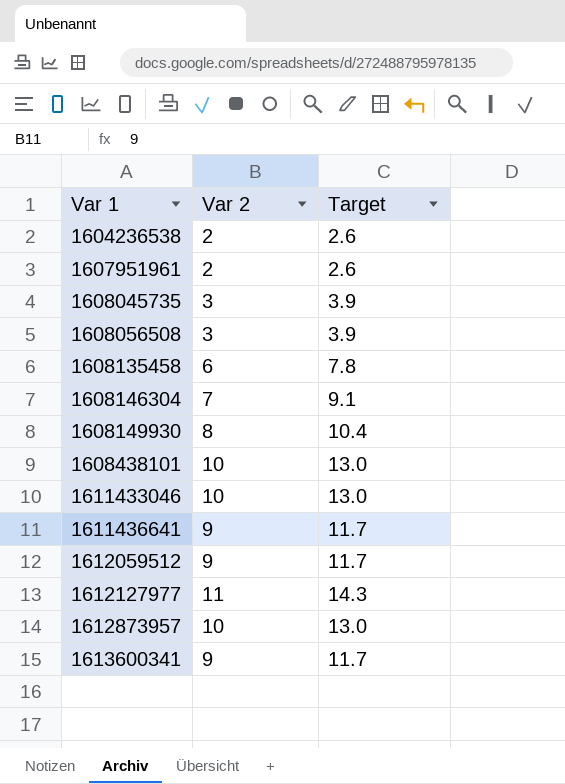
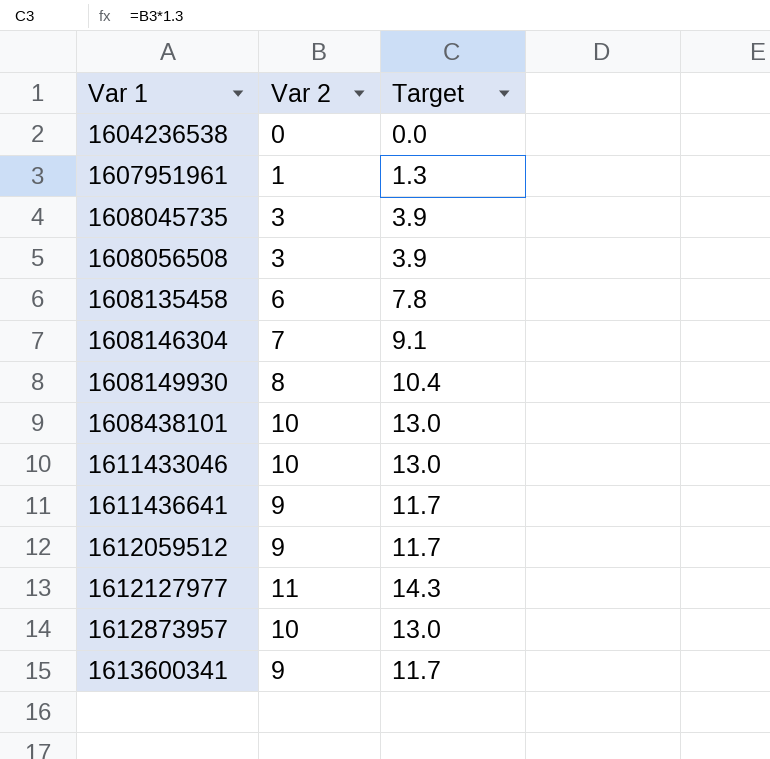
1604236538 | Var 2: 2 -> 0
1604236538 | Target: 2.6 -> 0.0
1607951961 | Var 2: 2 -> 1
1607951961 | Target: 2.6 -> 1.3

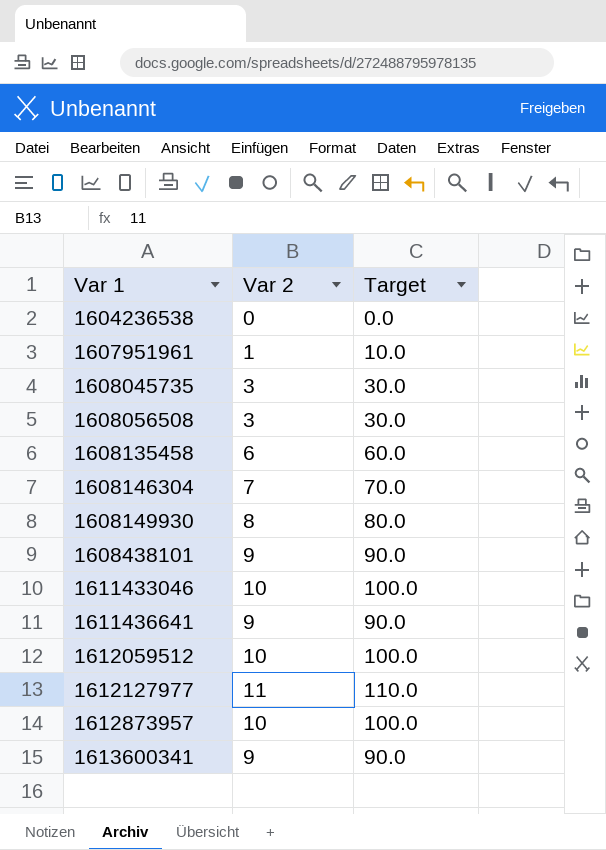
column Target | formula: [Var 2] * 1.3 -> [Var 2] * 10
1608438101 | Var 2: 10 -> 9
1612059512 | Var 2: 9 -> 10

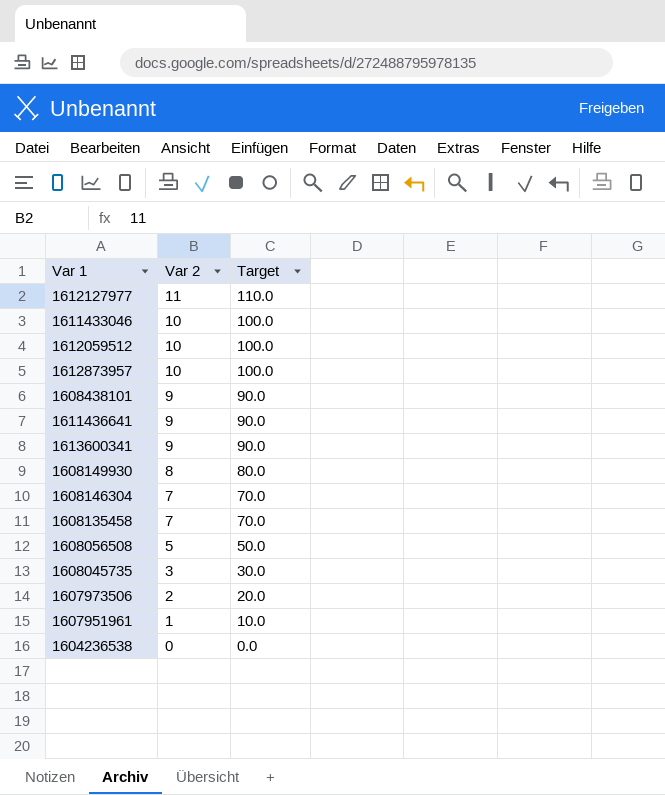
row order: Var 1 ascending -> Var 2 descending
1608135458 | Var 2: 6 -> 7
1608135458 | Target: 60.0 -> 70.0
1608056508 | Var 2: 3 -> 5
1608056508 | Target: 30.0 -> 50.0
row 1607973506: none -> 2 | 20.0

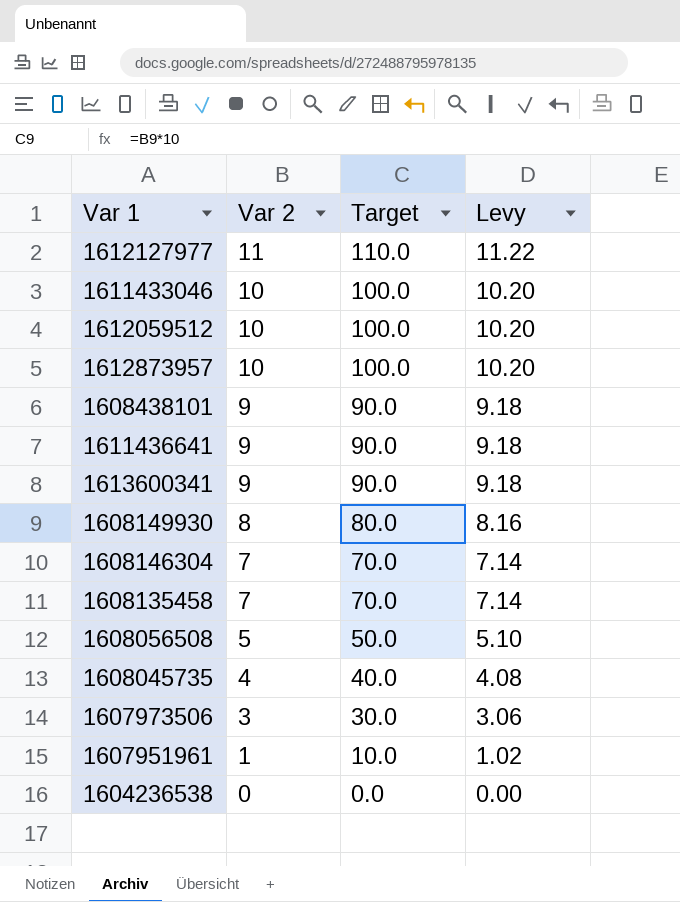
column Levy | formula: none -> [Var 2] * 1.02
1608045735 | Var 2: 3 -> 4
1608045735 | Target: 30.0 -> 40.0
1607973506 | Var 2: 2 -> 3
1607973506 | Target: 20.0 -> 30.0

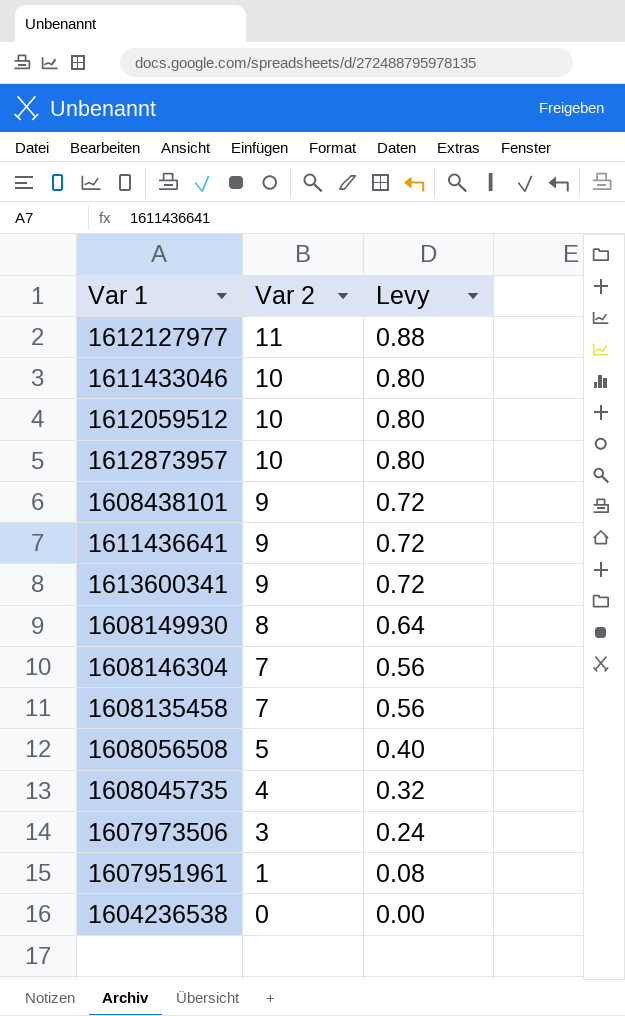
column Target | formula: [Var 2] * 10 -> none
column Levy | formula: [Var 2] * 1.02 -> [Var 2] * 0.08

